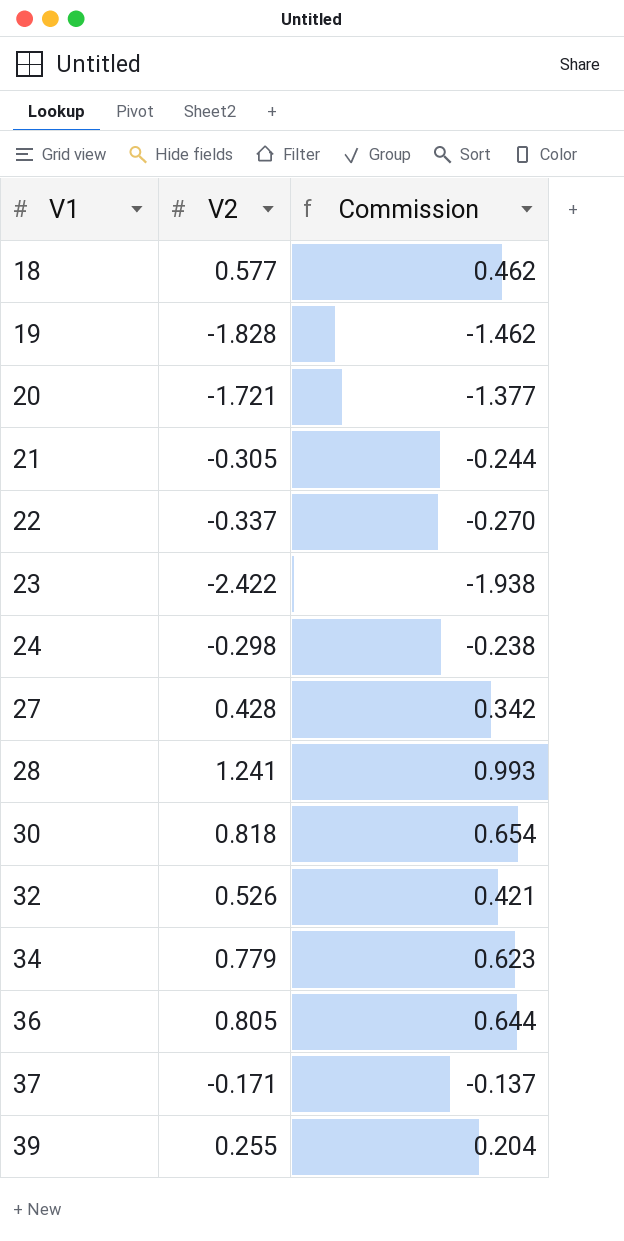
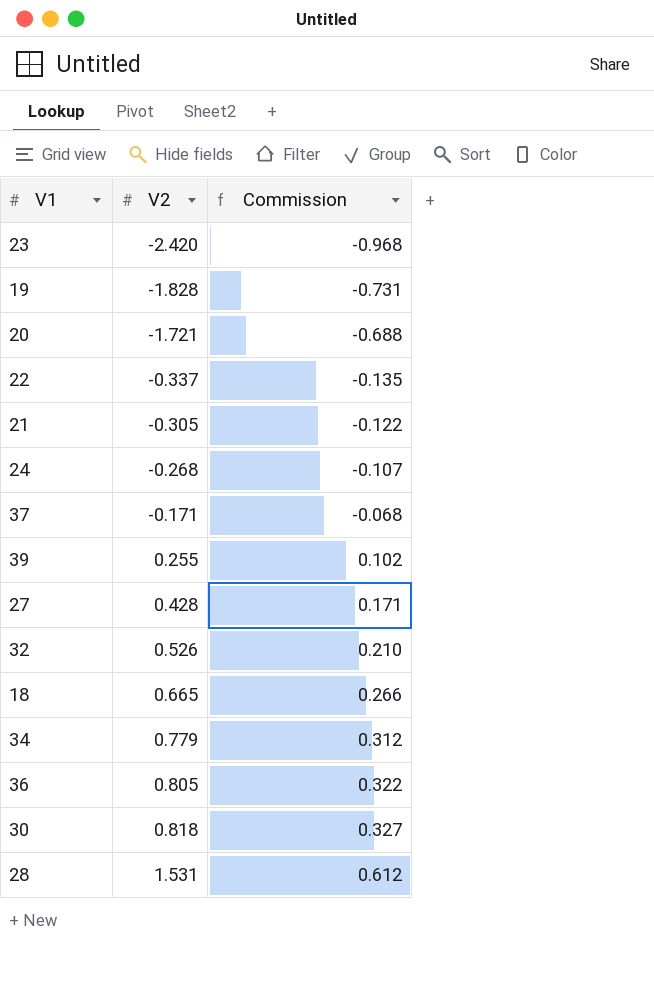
row order: V1 ascending -> V2 ascending
column Commission | formula: [V2] * 0.8 -> [V2] * 0.4
23 | V2: -2.422 -> -2.420
24 | V2: -0.298 -> -0.268
18 | V2: 0.577 -> 0.665
28 | V2: 1.241 -> 1.531

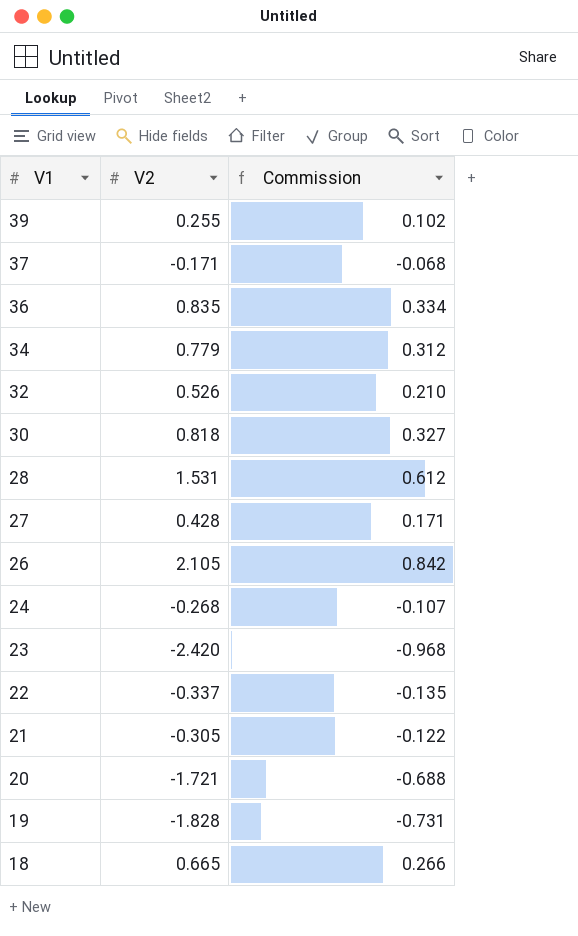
row order: V2 ascending -> V1 descending
36 | V2: 0.805 -> 0.835
36 | Commission: 0.322 -> 0.334
row 26: none -> 2.105 | 0.842

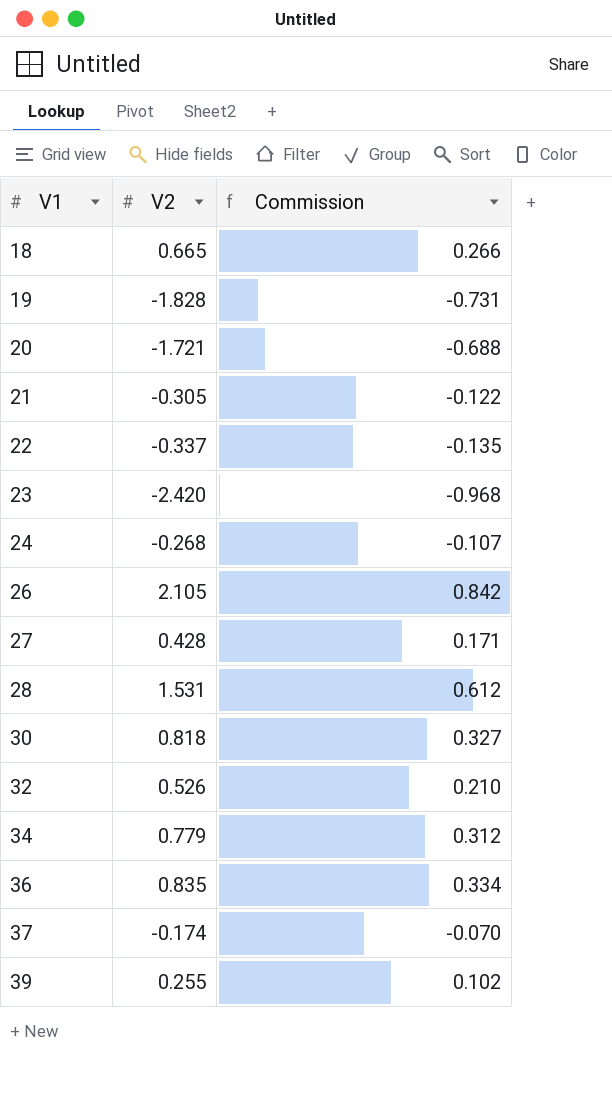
row order: V1 descending -> V1 ascending
37 | V2: -0.171 -> -0.174
37 | Commission: -0.068 -> -0.070

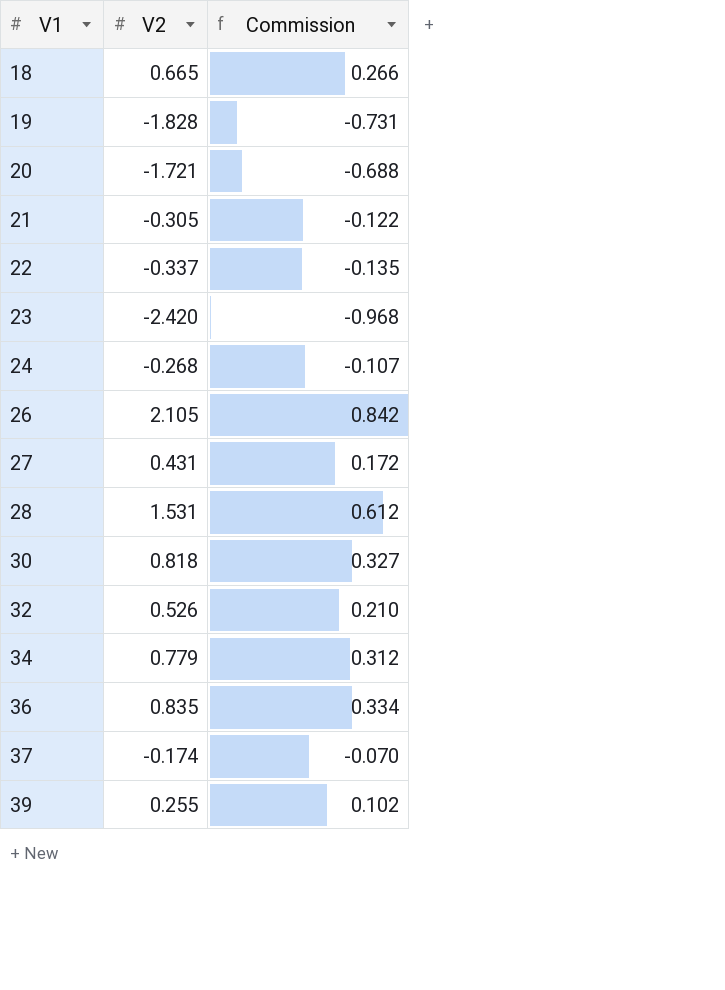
27 | V2: 0.428 -> 0.431
27 | Commission: 0.171 -> 0.172

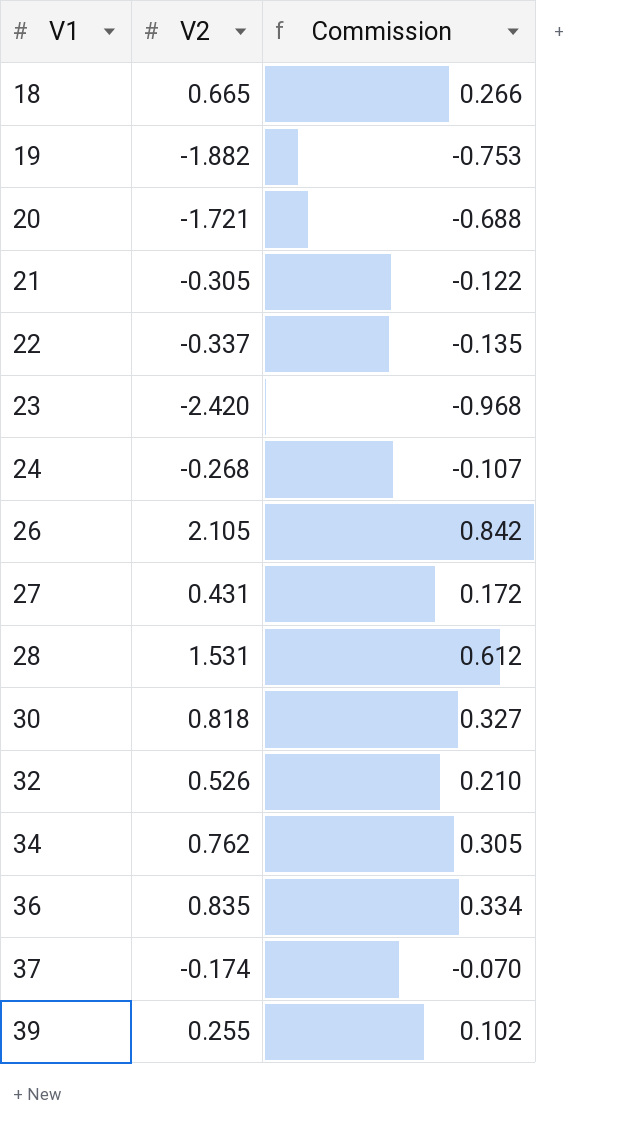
19 | V2: -1.828 -> -1.882
19 | Commission: -0.731 -> -0.753
34 | V2: 0.779 -> 0.762
34 | Commission: 0.312 -> 0.305

